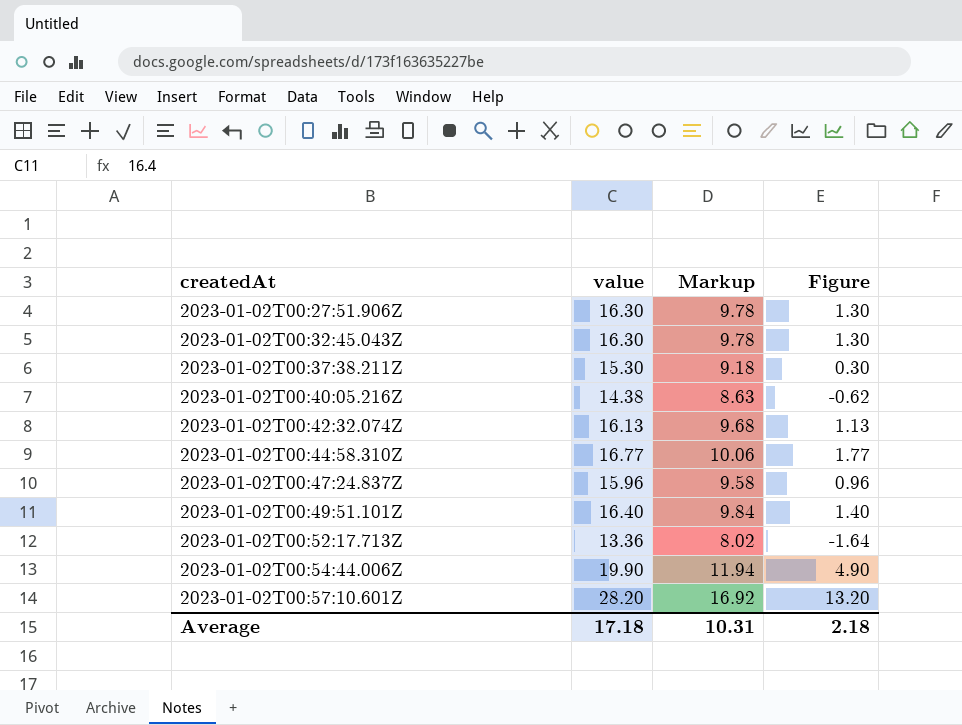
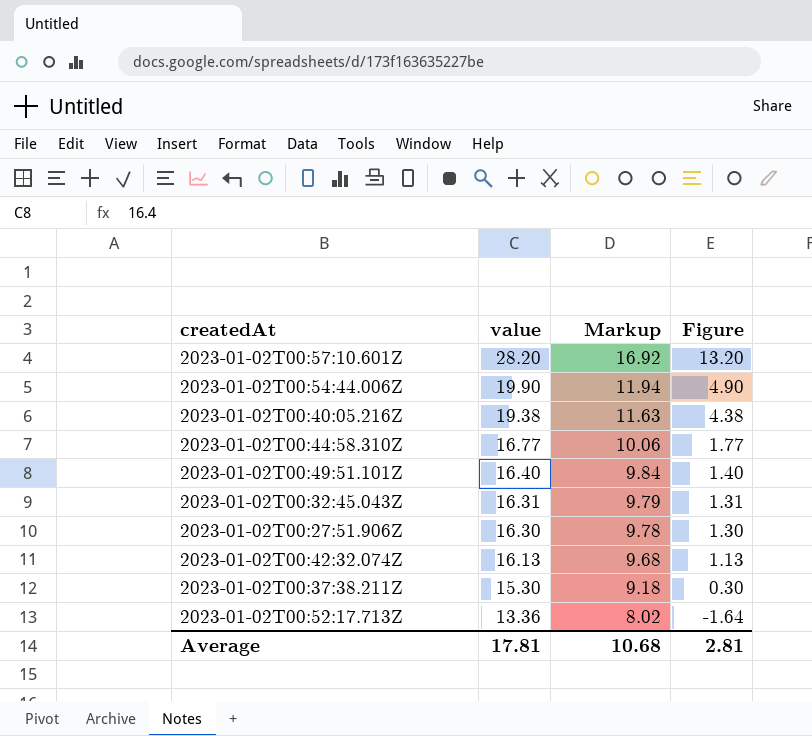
row order: createdAt ascending -> value descending
row 2023-01-02T00:47:24.837Z: 15.96 | 9.58 | 0.96 -> none
2023-01-02T00:40:05.216Z | value: 14.38 -> 19.38
2023-01-02T00:40:05.216Z | Markup: 8.63 -> 11.63
2023-01-02T00:40:05.216Z | Figure: -0.62 -> 4.38
2023-01-02T00:32:45.043Z | value: 16.30 -> 16.31
2023-01-02T00:32:45.043Z | Markup: 9.78 -> 9.79
2023-01-02T00:32:45.043Z | Figure: 1.30 -> 1.31
Average | value: 17.18 -> 17.81
Average | Markup: 10.31 -> 10.68
Average | Figure: 2.18 -> 2.81

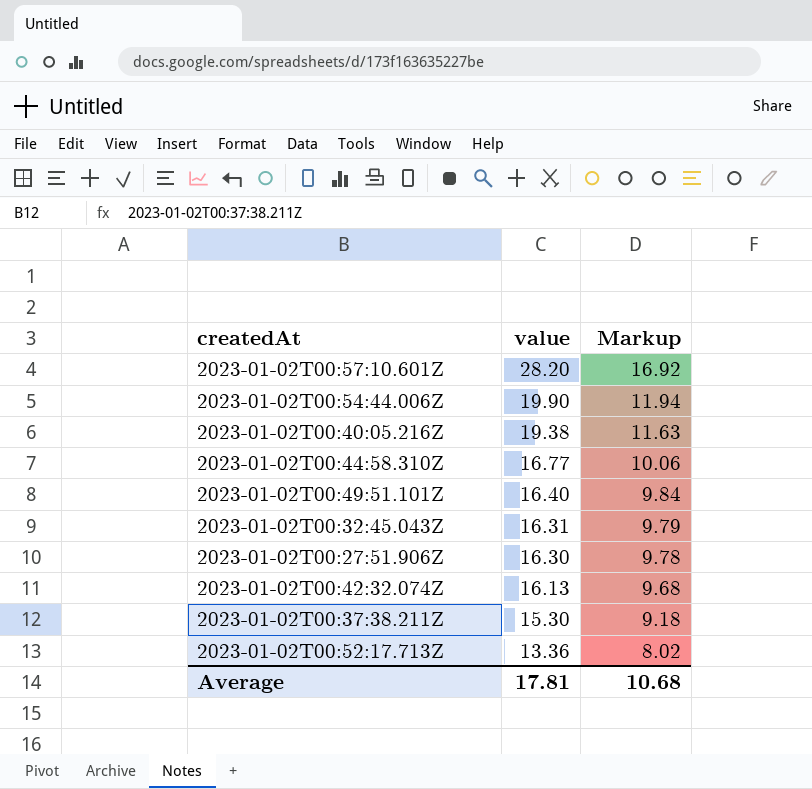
column Figure | formula: [value] - 15 -> none

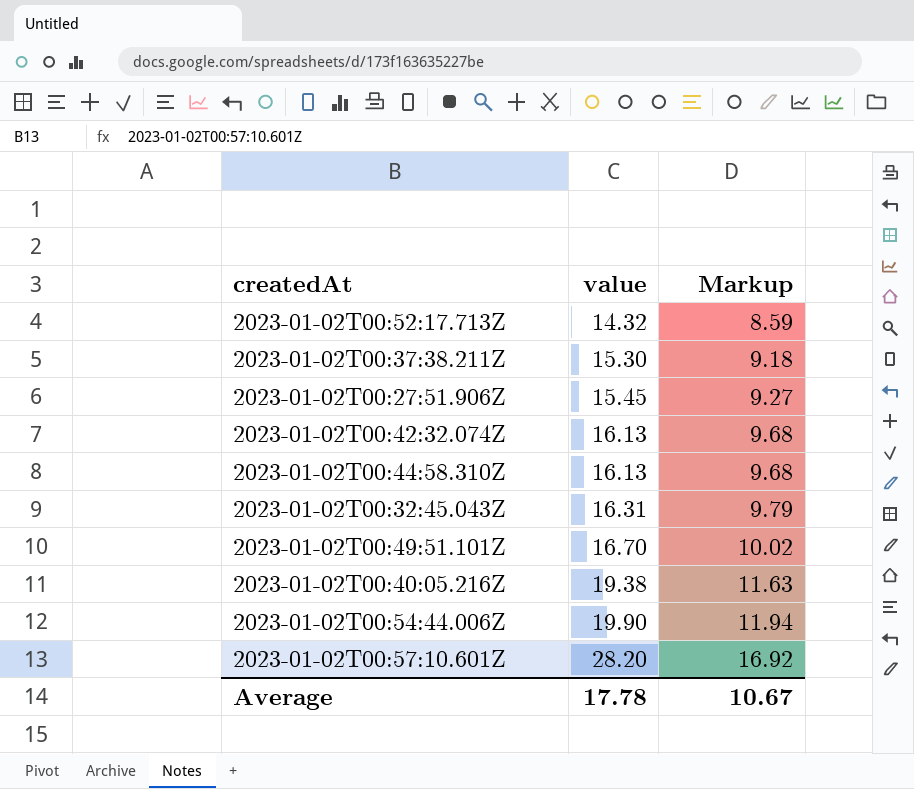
row order: value descending -> value ascending
2023-01-02T00:52:17.713Z | value: 13.36 -> 14.32
2023-01-02T00:52:17.713Z | Markup: 8.02 -> 8.59
2023-01-02T00:27:51.906Z | value: 16.30 -> 15.45
2023-01-02T00:27:51.906Z | Markup: 9.78 -> 9.27
2023-01-02T00:44:58.310Z | value: 16.77 -> 16.13
2023-01-02T00:44:58.310Z | Markup: 10.06 -> 9.68
2023-01-02T00:49:51.101Z | value: 16.40 -> 16.70
2023-01-02T00:49:51.101Z | Markup: 9.84 -> 10.02
Average | value: 17.81 -> 17.78
Average | Markup: 10.68 -> 10.67

